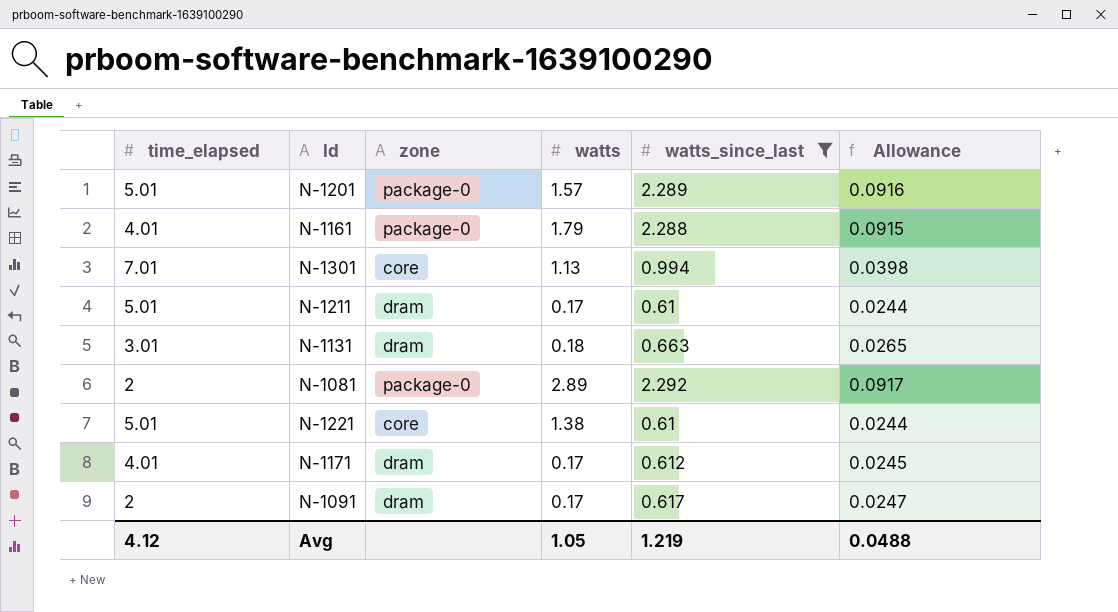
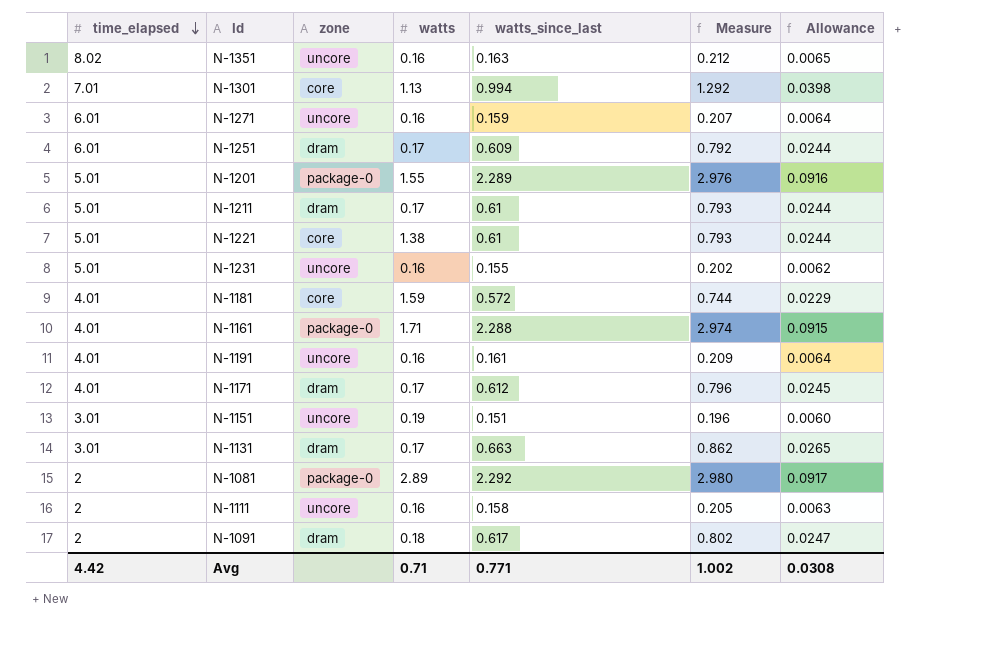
filter: watts_since_last >= 0.61 -> none
row order: none -> time_elapsed descending
column Measure | formula: none -> [watts_since_last] * 1.3
N-1201 | watts: 1.57 -> 1.55
N-1161 | watts: 1.79 -> 1.71
N-1131 | watts: 0.18 -> 0.17
N-1091 | watts: 0.17 -> 0.18
Avg | time_elapsed: 4.12 -> 4.42
Avg | watts: 1.05 -> 0.71
Avg | watts_since_last: 1.219 -> 0.771
Avg | Allowance: 0.0488 -> 0.0308

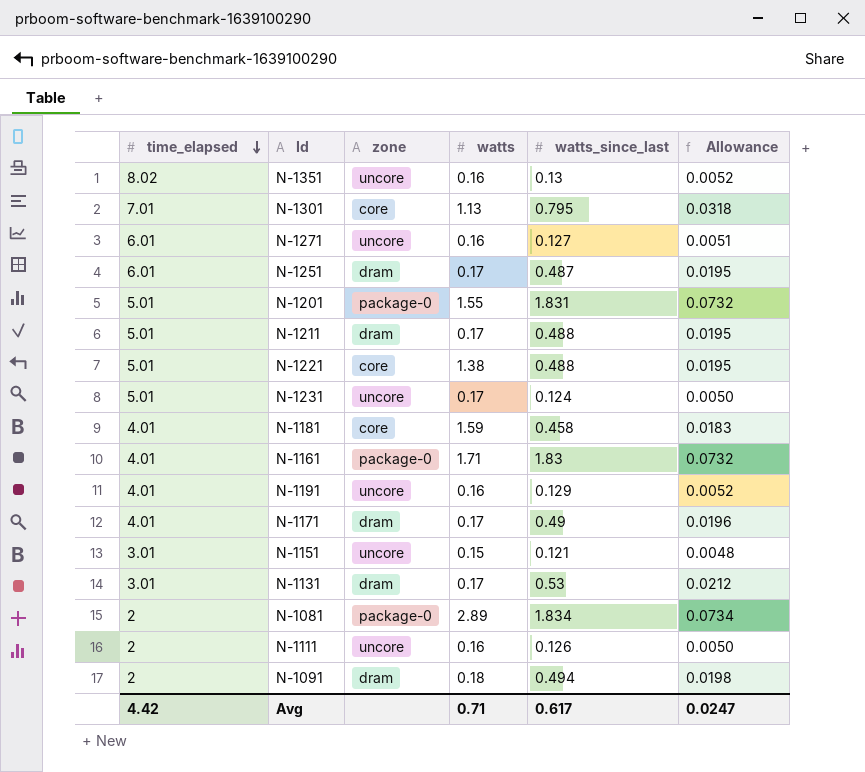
column Measure | formula: [watts_since_last] * 1.3 -> none
N-1351 | watts_since_last: 0.163 -> 0.13
N-1351 | Allowance: 0.0065 -> 0.0052
N-1301 | watts_since_last: 0.994 -> 0.795
N-1301 | Allowance: 0.0398 -> 0.0318
N-1271 | watts_since_last: 0.159 -> 0.127
N-1271 | Allowance: 0.0064 -> 0.0051
N-1251 | watts_since_last: 0.609 -> 0.487
N-1251 | Allowance: 0.0244 -> 0.0195
N-1201 | watts_since_last: 2.289 -> 1.831
N-1201 | Allowance: 0.0916 -> 0.0732
N-1211 | watts_since_last: 0.61 -> 0.488
N-1211 | Allowance: 0.0244 -> 0.0195
N-1221 | watts_since_last: 0.61 -> 0.488
N-1221 | Allowance: 0.0244 -> 0.0195
N-1231 | watts: 0.16 -> 0.17
N-1231 | watts_since_last: 0.155 -> 0.124
N-1231 | Allowance: 0.0062 -> 0.0050
N-1181 | watts_since_last: 0.572 -> 0.458
N-1181 | Allowance: 0.0229 -> 0.0183
N-1161 | watts_since_last: 2.288 -> 1.83
N-1161 | Allowance: 0.0915 -> 0.0732
N-1191 | watts_since_last: 0.161 -> 0.129
N-1191 | Allowance: 0.0064 -> 0.0052
N-1171 | watts_since_last: 0.612 -> 0.49
N-1171 | Allowance: 0.0245 -> 0.0196
N-1151 | watts: 0.19 -> 0.15
N-1151 | watts_since_last: 0.151 -> 0.121
N-1151 | Allowance: 0.0060 -> 0.0048
N-1131 | watts_since_last: 0.663 -> 0.53
N-1131 | Allowance: 0.0265 -> 0.0212
N-1081 | watts_since_last: 2.292 -> 1.834
N-1081 | Allowance: 0.0917 -> 0.0734
N-1111 | watts_since_last: 0.158 -> 0.126
N-1111 | Allowance: 0.0063 -> 0.0050
N-1091 | watts_since_last: 0.617 -> 0.494
N-1091 | Allowance: 0.0247 -> 0.0198
Avg | watts_since_last: 0.771 -> 0.617
Avg | Allowance: 0.0308 -> 0.0247

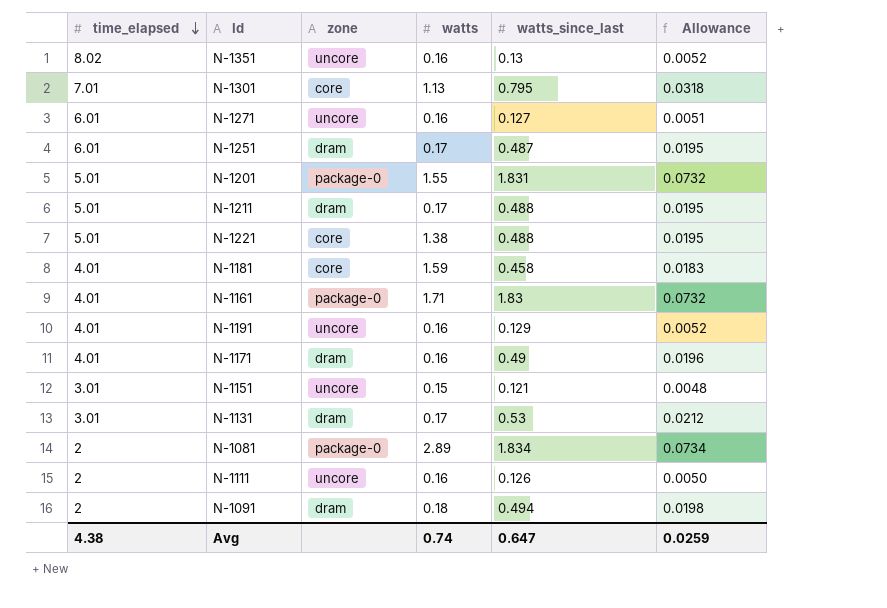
row N-1231: 5.01 | uncore | 0.17 | 0.124 | 0.0050 -> none
N-1171 | watts: 0.17 -> 0.16
Avg | time_elapsed: 4.42 -> 4.38
Avg | watts: 0.71 -> 0.74
Avg | watts_since_last: 0.617 -> 0.647
Avg | Allowance: 0.0247 -> 0.0259

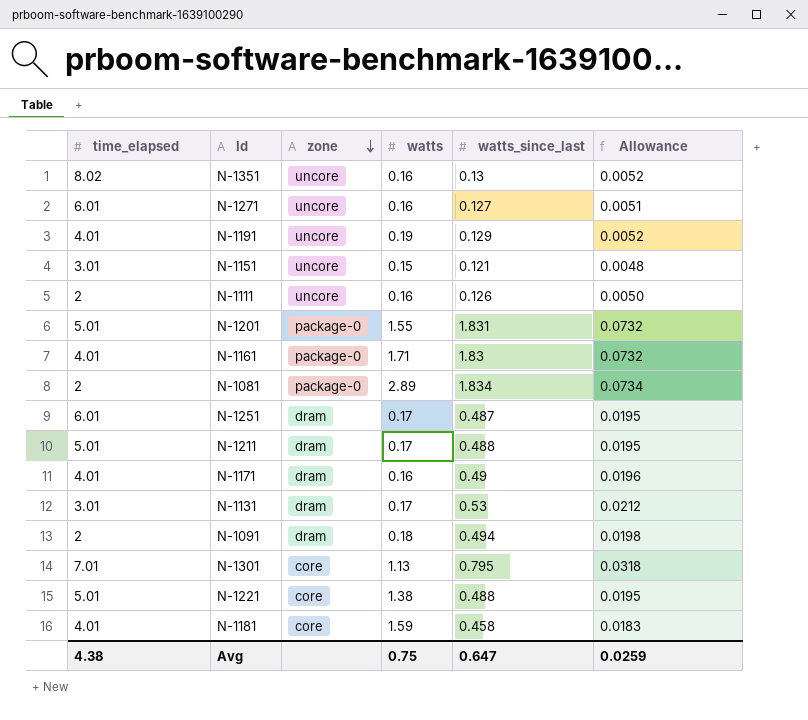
row order: time_elapsed descending -> zone descending
N-1191 | watts: 0.16 -> 0.19
Avg | watts: 0.74 -> 0.75

